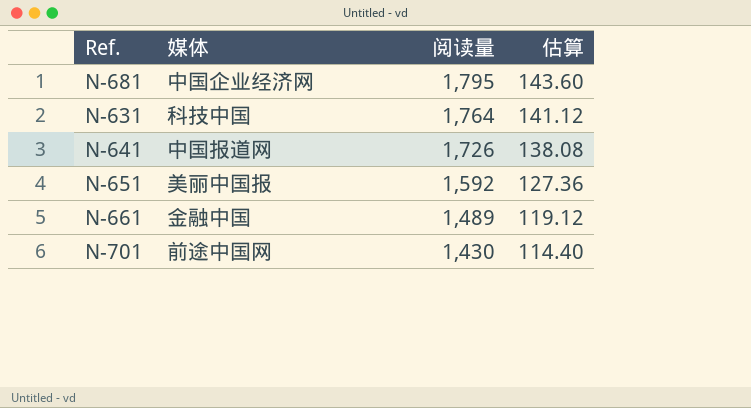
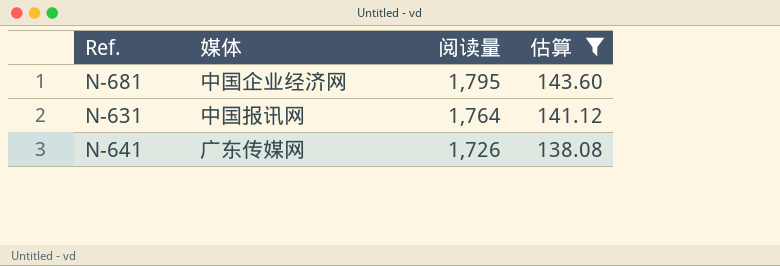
filter: none -> 估算 >= 138.08
N-631 | 媒体: 科技中国 -> 中国报讯网
N-641 | 媒体: 中国报道网 -> 广东传媒网

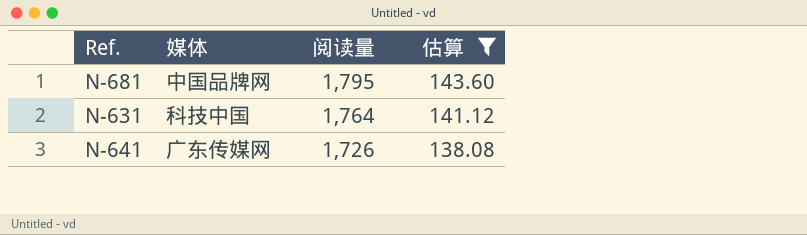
N-681 | 媒体: 中国企业经济网 -> 中国品牌网
N-631 | 媒体: 中国报讯网 -> 科技中国

